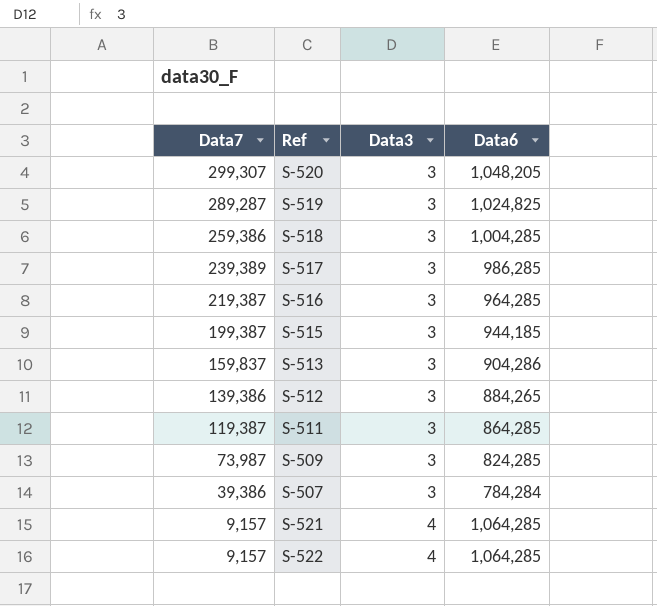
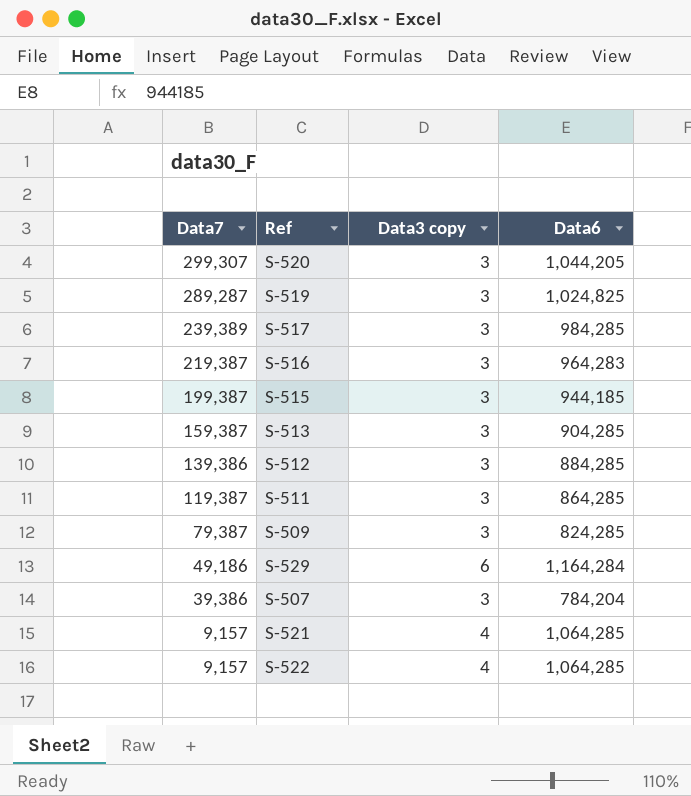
column name: Data3 -> Data3 copy
row S-518: 259,386 | 3 | 1,004,285 -> none
S-520 | Data6: 1,048,205 -> 1,044,205
S-517 | Data6: 986,285 -> 984,285
S-516 | Data6: 964,285 -> 964,283
S-513 | Data7: 159,837 -> 159,387
S-513 | Data6: 904,286 -> 904,285
S-512 | Data6: 884,265 -> 884,285
S-509 | Data7: 73,987 -> 79,387
row S-529: none -> 49,186 | 6 | 1,164,284
S-507 | Data6: 784,284 -> 784,204

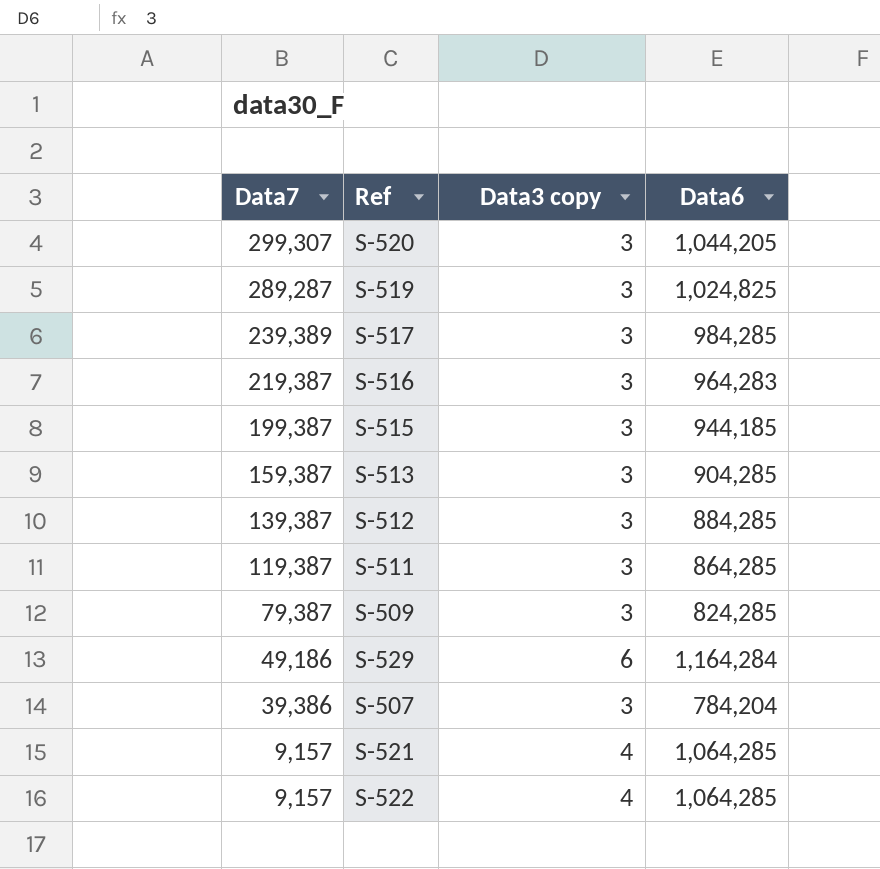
S-512 | Data7: 139,386 -> 139,387

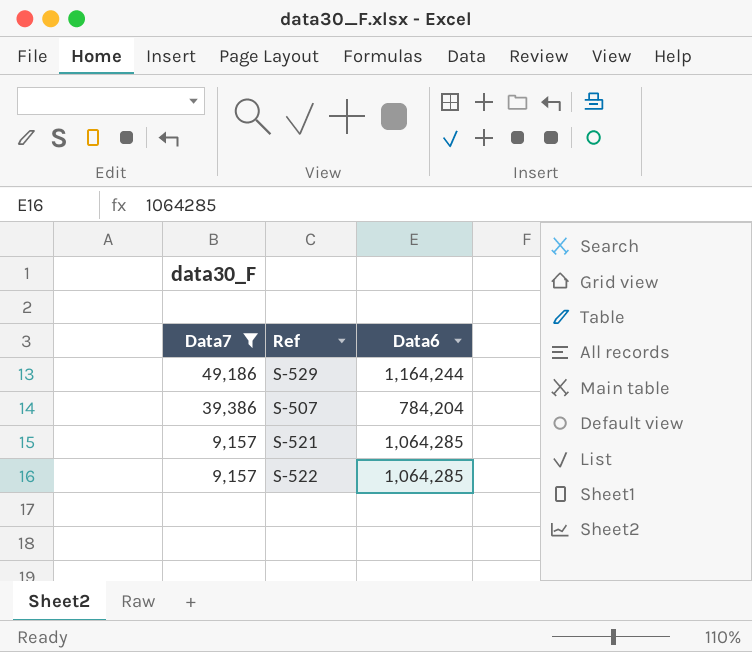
filter: none -> Data7 <= 49,186
column Data3 copy | position: 3 -> none
S-529 | Data6: 1,164,284 -> 1,164,244

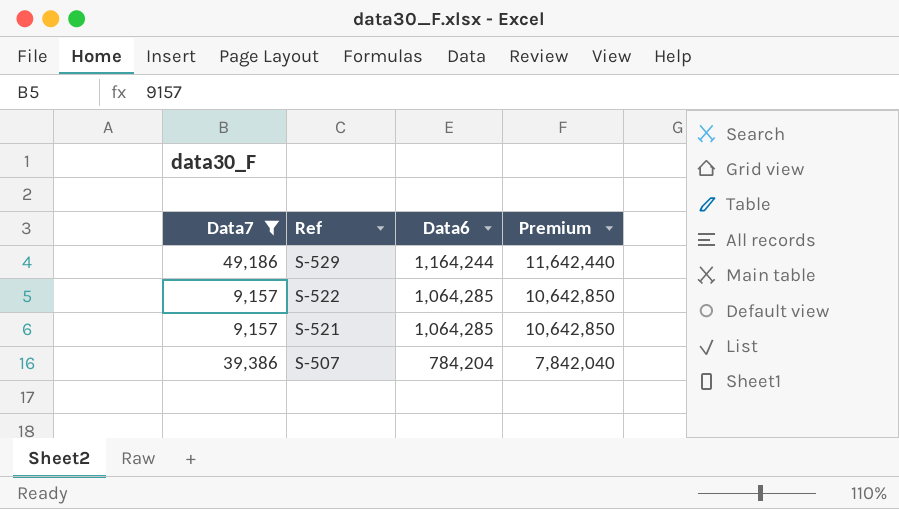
row order: Data7 descending -> Ref descending
column Premium | formula: none -> [Data6] * 10

